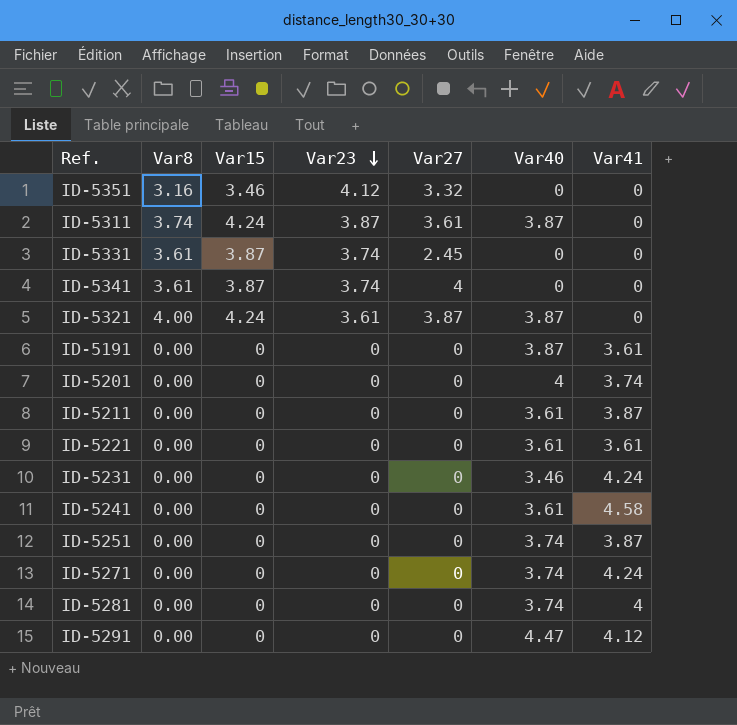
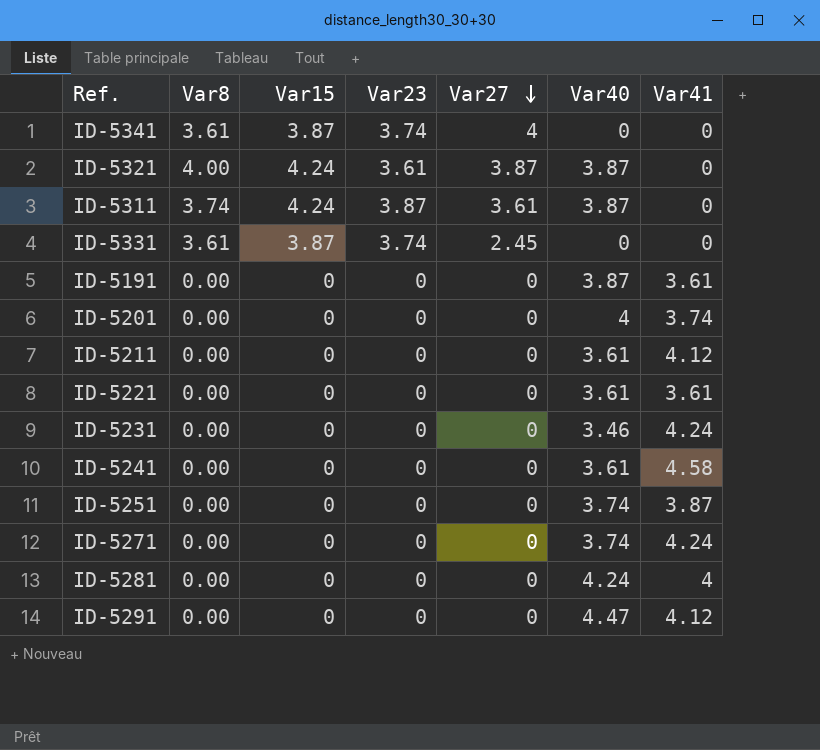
row order: Var23 descending -> Var27 descending
row ID-5351: 3.16 | 3.46 | 4.12 | 3.32 | 0 | 0 -> none
ID-5211 | Var41: 3.87 -> 4.12
ID-5281 | Var40: 3.74 -> 4.24

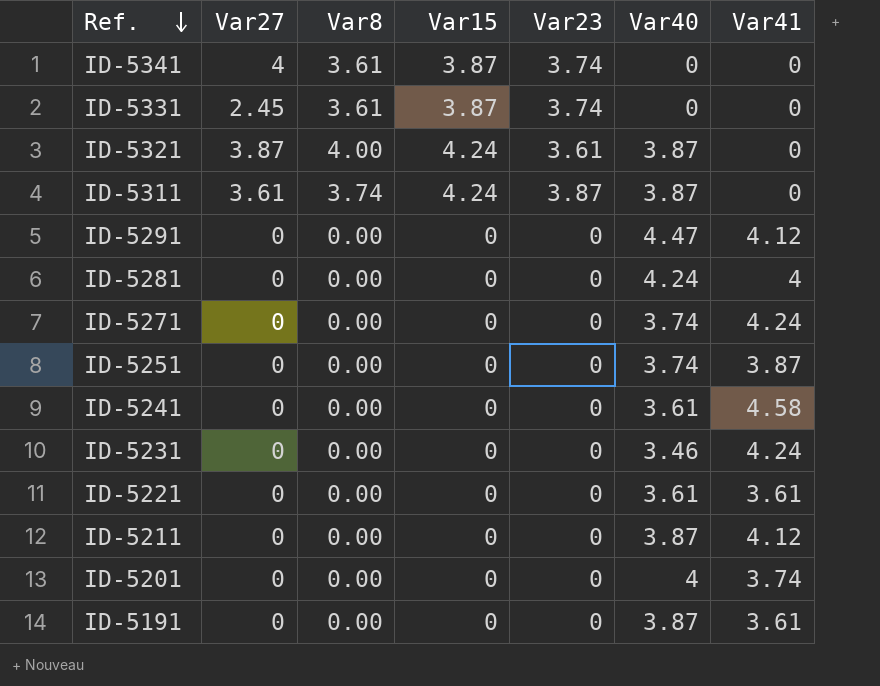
row order: Var27 descending -> Ref. descending
column Var27 | position: 5 -> 2
ID-5211 | Var40: 3.61 -> 3.87

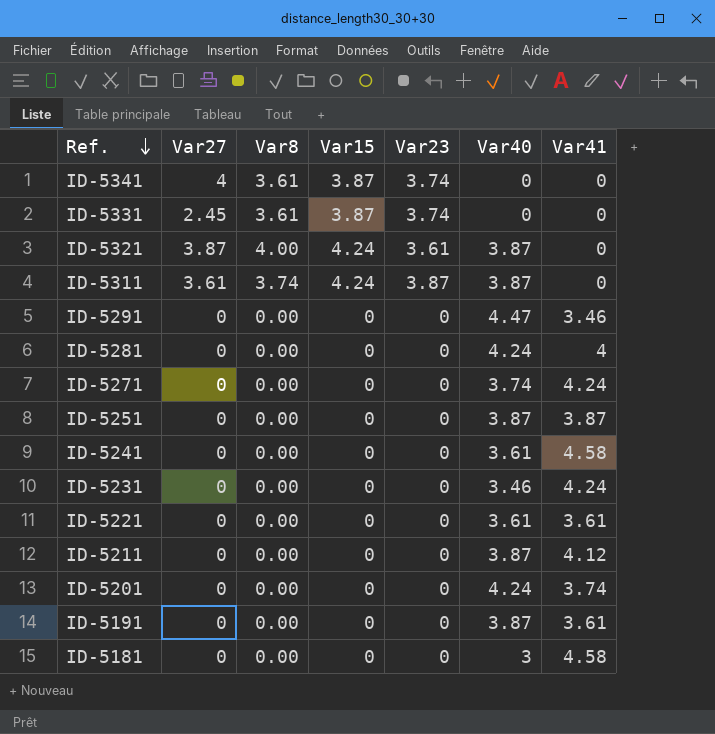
ID-5291 | Var41: 4.12 -> 3.46
ID-5251 | Var40: 3.74 -> 3.87
ID-5201 | Var40: 4 -> 4.24
row ID-5181: none -> 0 | 0.00 | 0 | 0 | 3 | 4.58

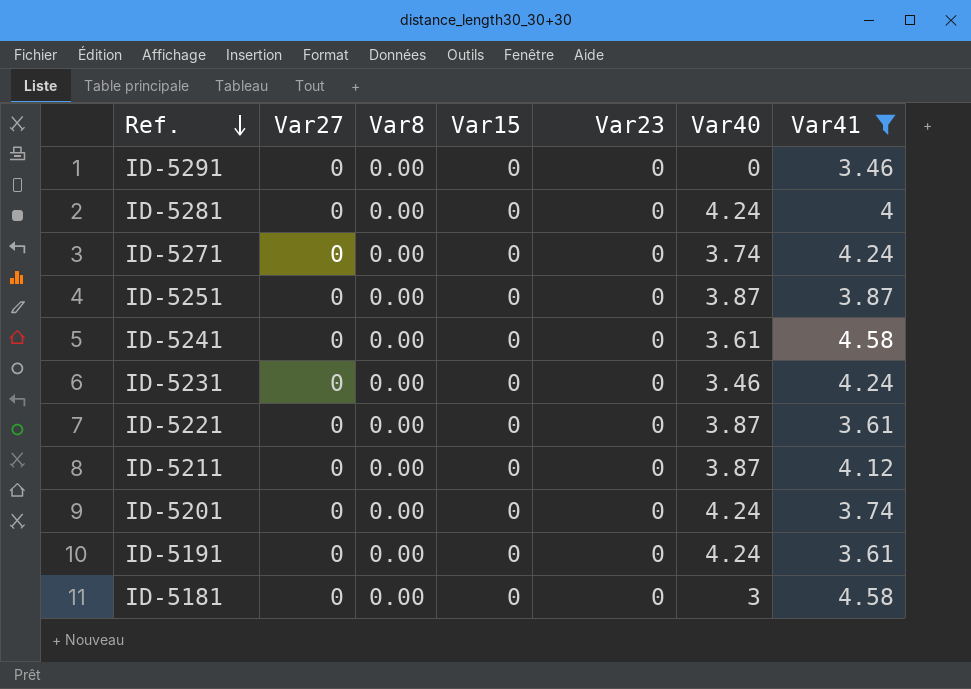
filter: none -> Var41 != 0
ID-5291 | Var40: 4.47 -> 0
ID-5221 | Var40: 3.61 -> 3.87
ID-5191 | Var40: 3.87 -> 4.24

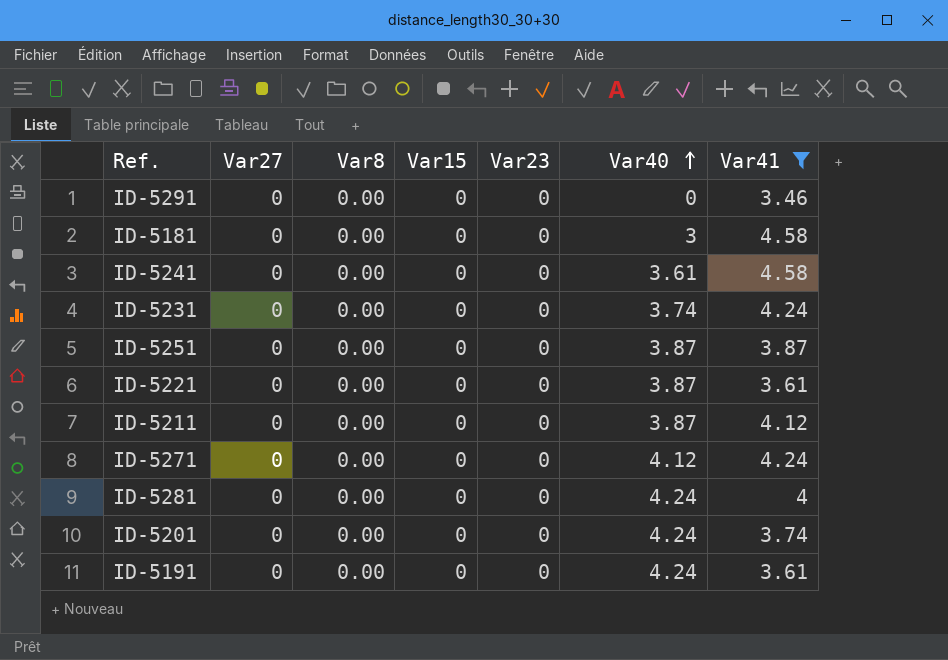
row order: Ref. descending -> Var40 ascending
ID-5231 | Var40: 3.46 -> 3.74
ID-5271 | Var40: 3.74 -> 4.12

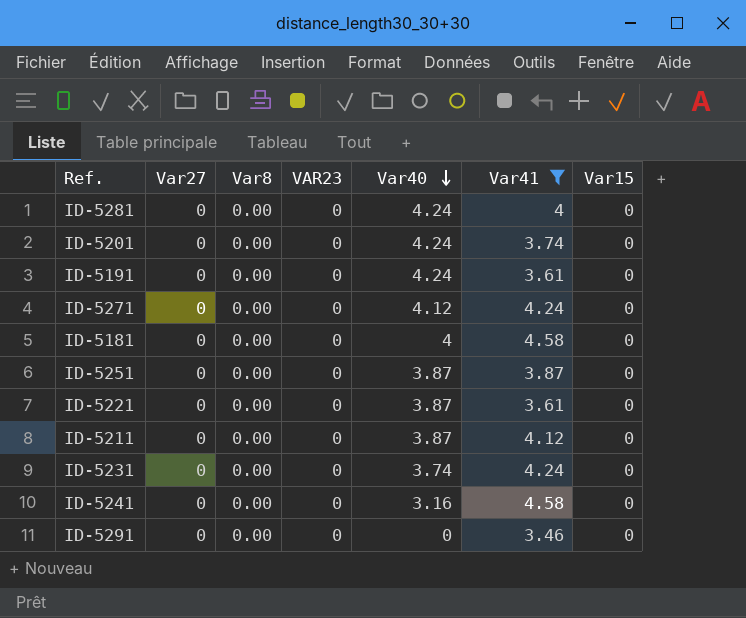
row order: Var40 ascending -> Var40 descending
column name: Var23 -> VAR23
column Var15 | position: 4 -> 7
ID-5181 | Var40: 3 -> 4
ID-5241 | Var40: 3.61 -> 3.16

